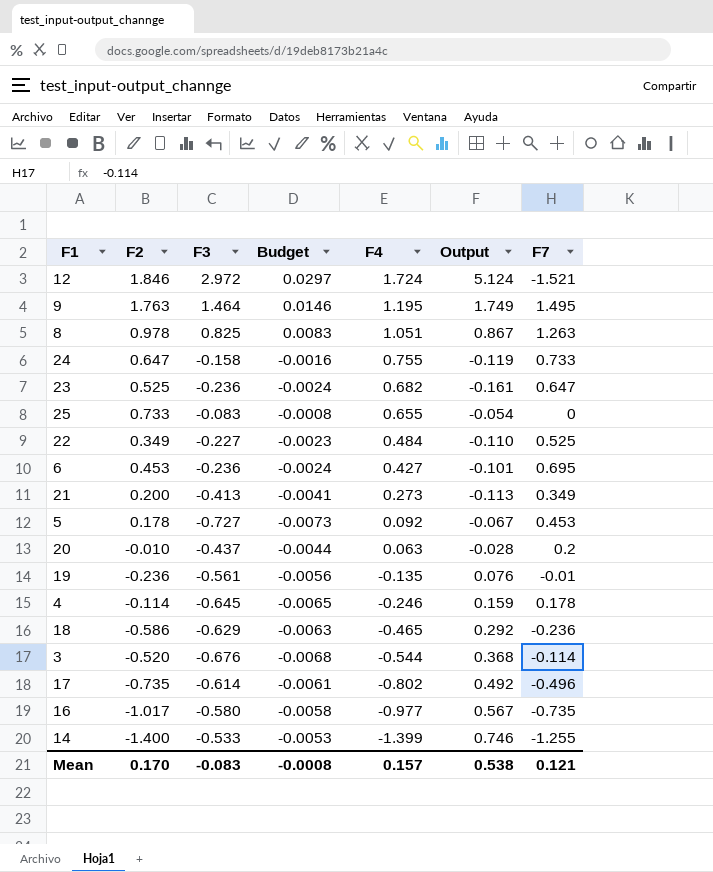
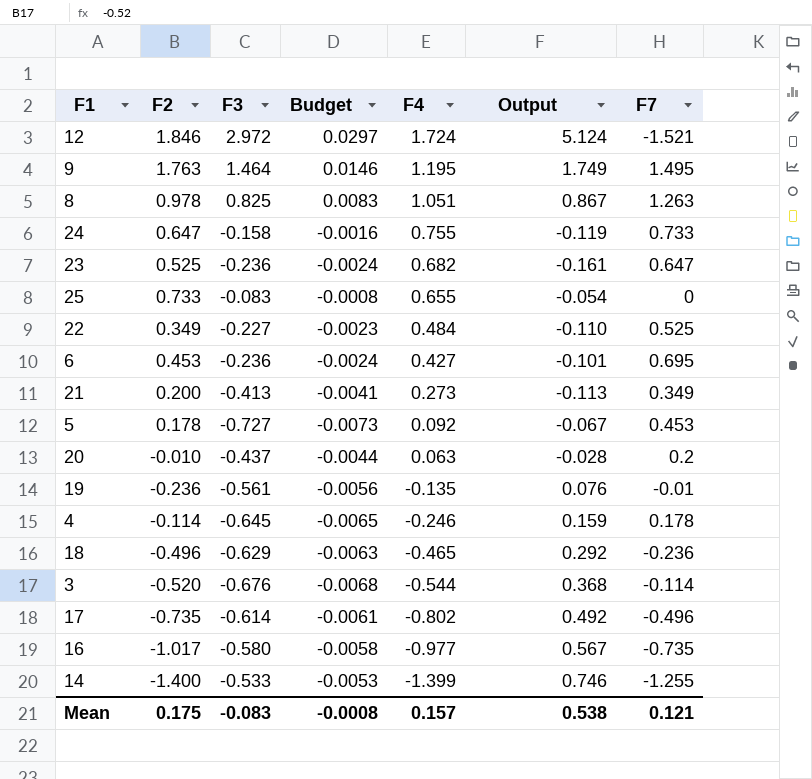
18 | F2: -0.586 -> -0.496
Mean | F2: 0.170 -> 0.175

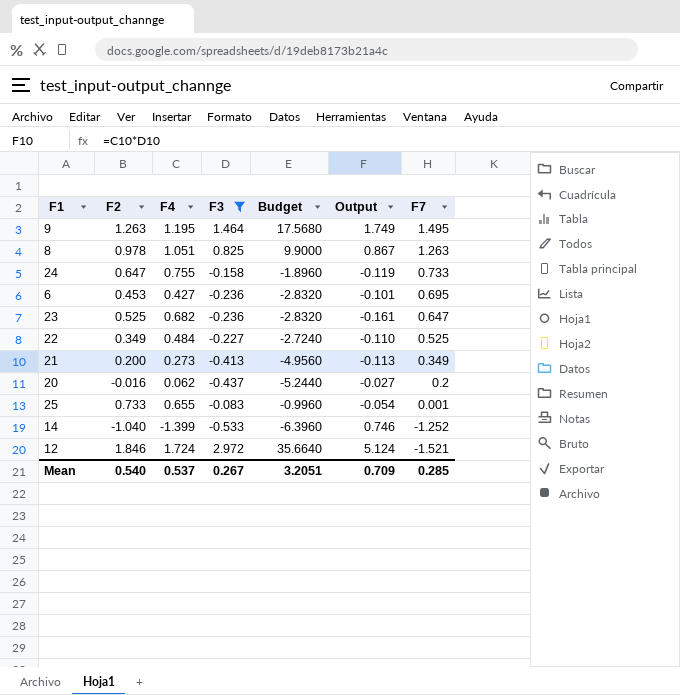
filter: none -> F3 >= -0.533
row order: F4 descending -> F7 descending
column F4 | position: 5 -> 3
column Budget | formula: [F3] * 0.01 -> [F3] * 12
9 | F2: 1.763 -> 1.263
20 | F2: -0.010 -> -0.016
20 | F4: 0.063 -> 0.062
20 | Output: -0.028 -> -0.027
25 | F7: 0 -> 0.001
14 | F2: -1.400 -> -1.040
14 | F7: -1.255 -> -1.252
Mean | F2: 0.175 -> 0.540
Mean | F4: 0.157 -> 0.537
Mean | F3: -0.083 -> 0.267
Mean | Budget: -0.0008 -> 3.2051
Mean | Output: 0.538 -> 0.709
Mean | F7: 0.121 -> 0.285

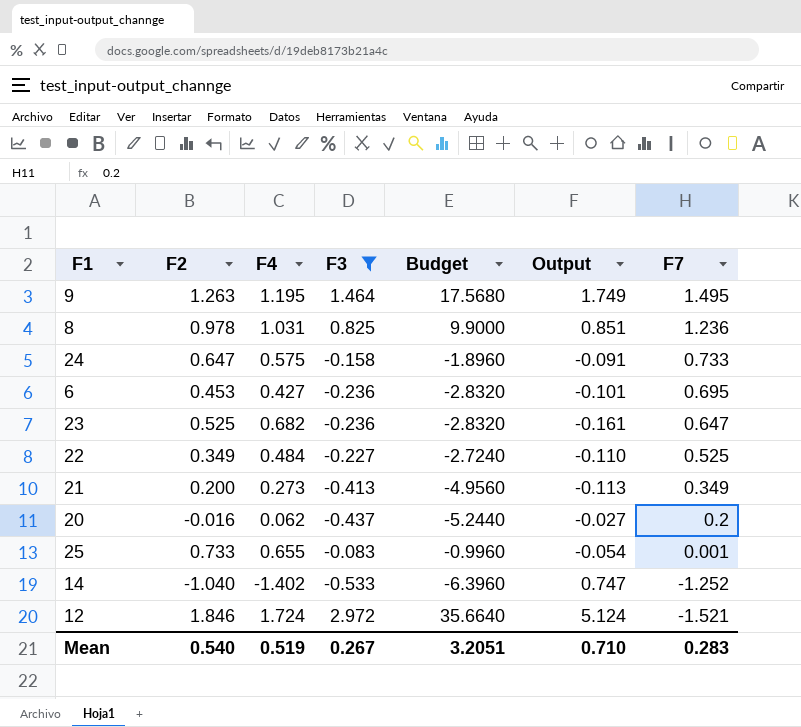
8 | F4: 1.051 -> 1.031
8 | Output: 0.867 -> 0.851
8 | F7: 1.263 -> 1.236
24 | F4: 0.755 -> 0.575
24 | Output: -0.119 -> -0.091
14 | F4: -1.399 -> -1.402
14 | Output: 0.746 -> 0.747
Mean | F4: 0.537 -> 0.519
Mean | Output: 0.709 -> 0.710
Mean | F7: 0.285 -> 0.283

